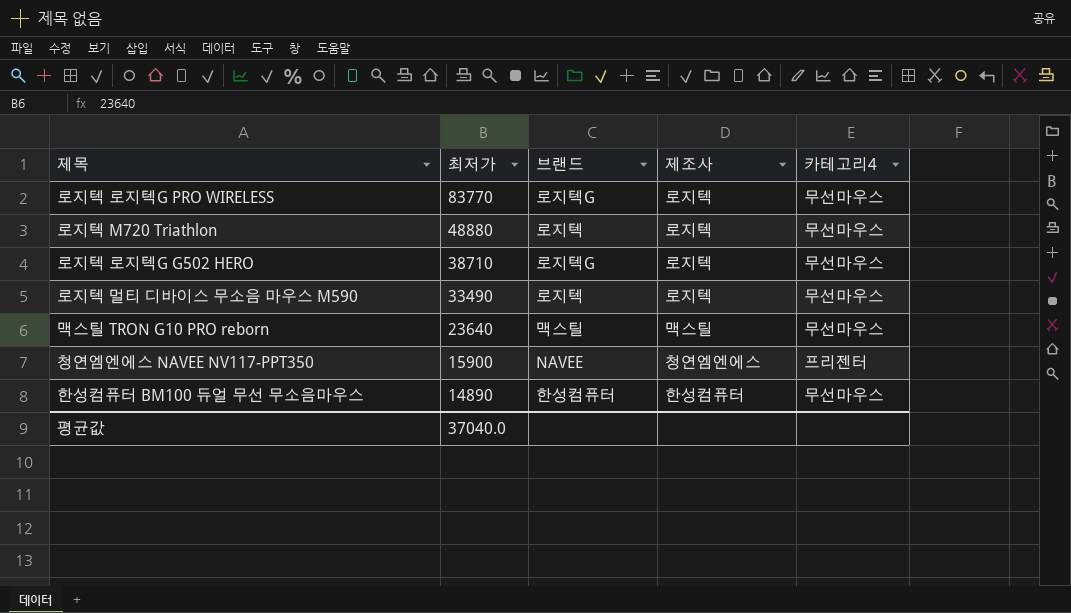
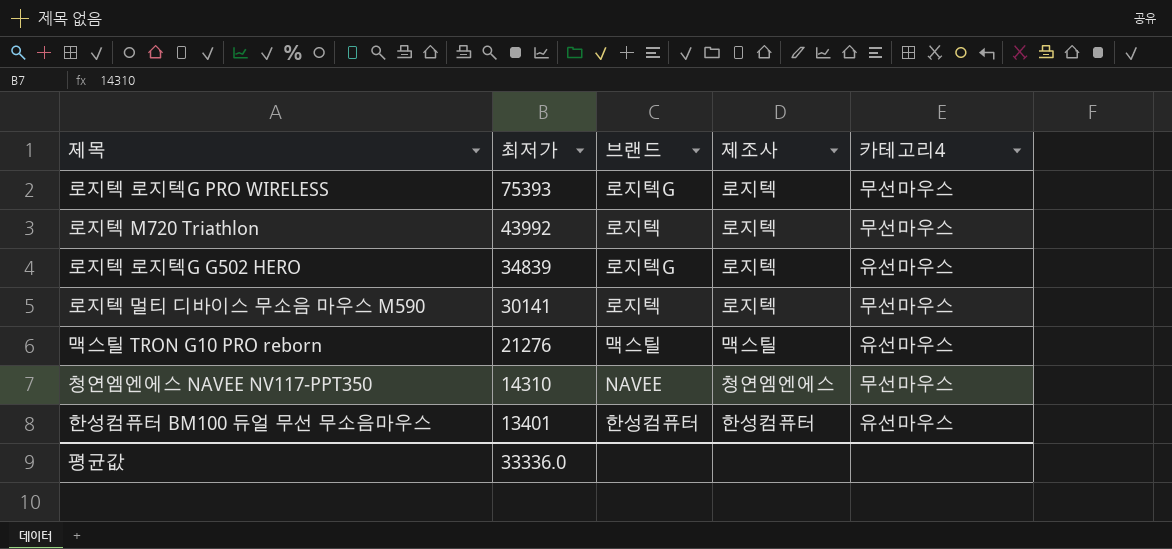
로지텍 로지텍G PRO WIRELESS | 최저가: 83770 -> 75393
로지텍 M720 Triathlon | 최저가: 48880 -> 43992
로지텍 로지텍G G502 HERO | 최저가: 38710 -> 34839
로지텍 로지텍G G502 HERO | 카테고리4: 무선마우스 -> 유선마우스
로지텍 멀티 디바이스 무소음 마우스 M590 | 최저가: 33490 -> 30141
맥스틸 TRON G10 PRO reborn | 최저가: 23640 -> 21276
맥스틸 TRON G10 PRO reborn | 카테고리4: 무선마우스 -> 유선마우스
청연엠엔에스 NAVEE NV117-PPT350 | 최저가: 15900 -> 14310
청연엠엔에스 NAVEE NV117-PPT350 | 카테고리4: 프리젠터 -> 무선마우스
한성컴퓨터 BM100 듀얼 무선 무소음마우스 | 최저가: 14890 -> 13401
한성컴퓨터 BM100 듀얼 무선 무소음마우스 | 카테고리4: 무선마우스 -> 유선마우스
평균값 | 최저가: 37040.0 -> 33336.0

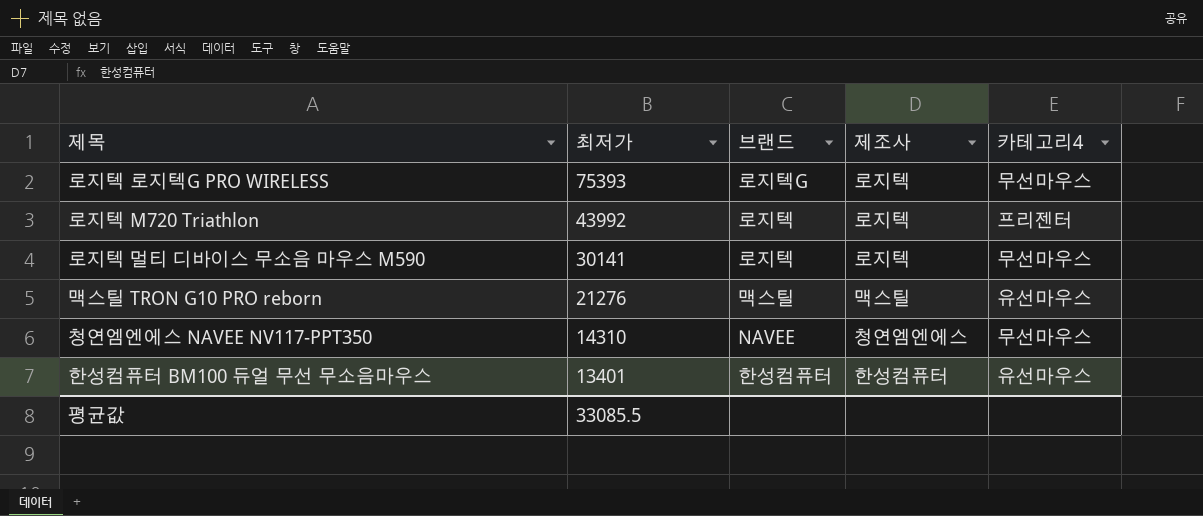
row 로지텍 로지텍G G502 HERO: 34839 | 로지텍G | 로지텍 | 유선마우스 -> none
로지텍 M720 Triathlon | 카테고리4: 무선마우스 -> 프리젠터
평균값 | 최저가: 33336.0 -> 33085.5

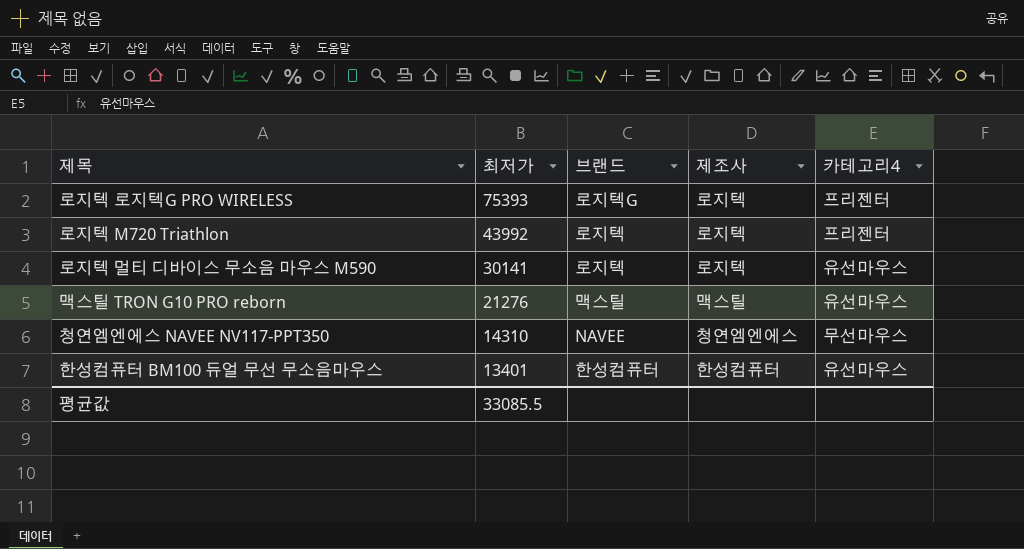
로지텍 로지텍G PRO WIRELESS | 카테고리4: 무선마우스 -> 프리젠터
로지텍 멀티 디바이스 무소음 마우스 M590 | 카테고리4: 무선마우스 -> 유선마우스

